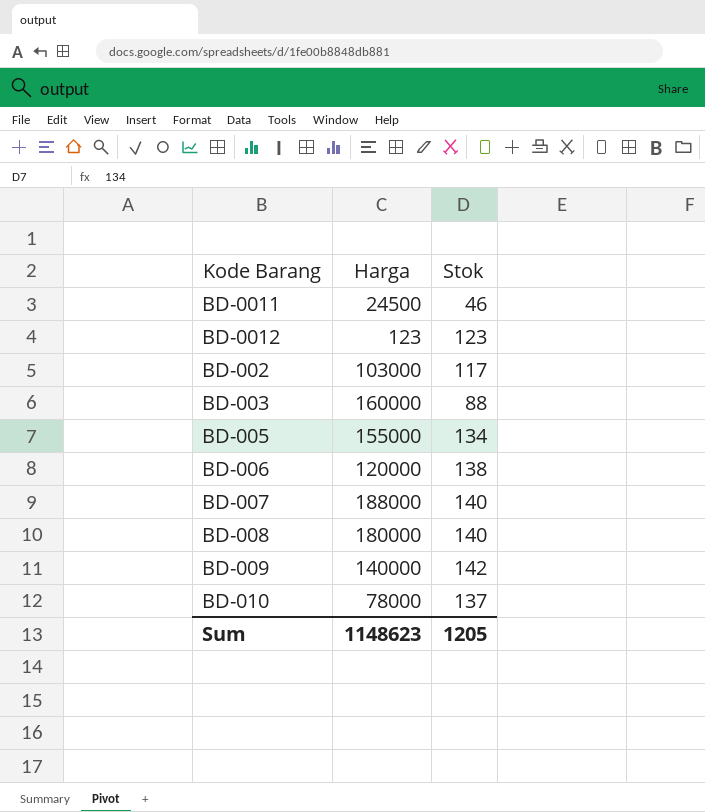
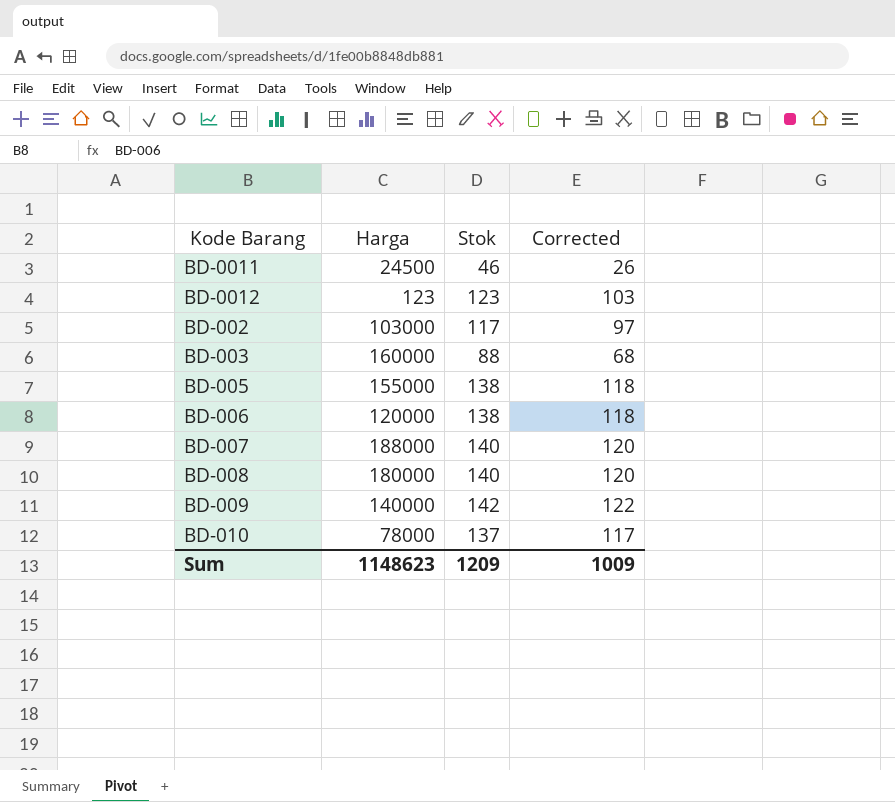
column Corrected | formula: none -> [Stok] - 20
BD-005 | Stok: 134 -> 138
Sum | Stok: 1205 -> 1209

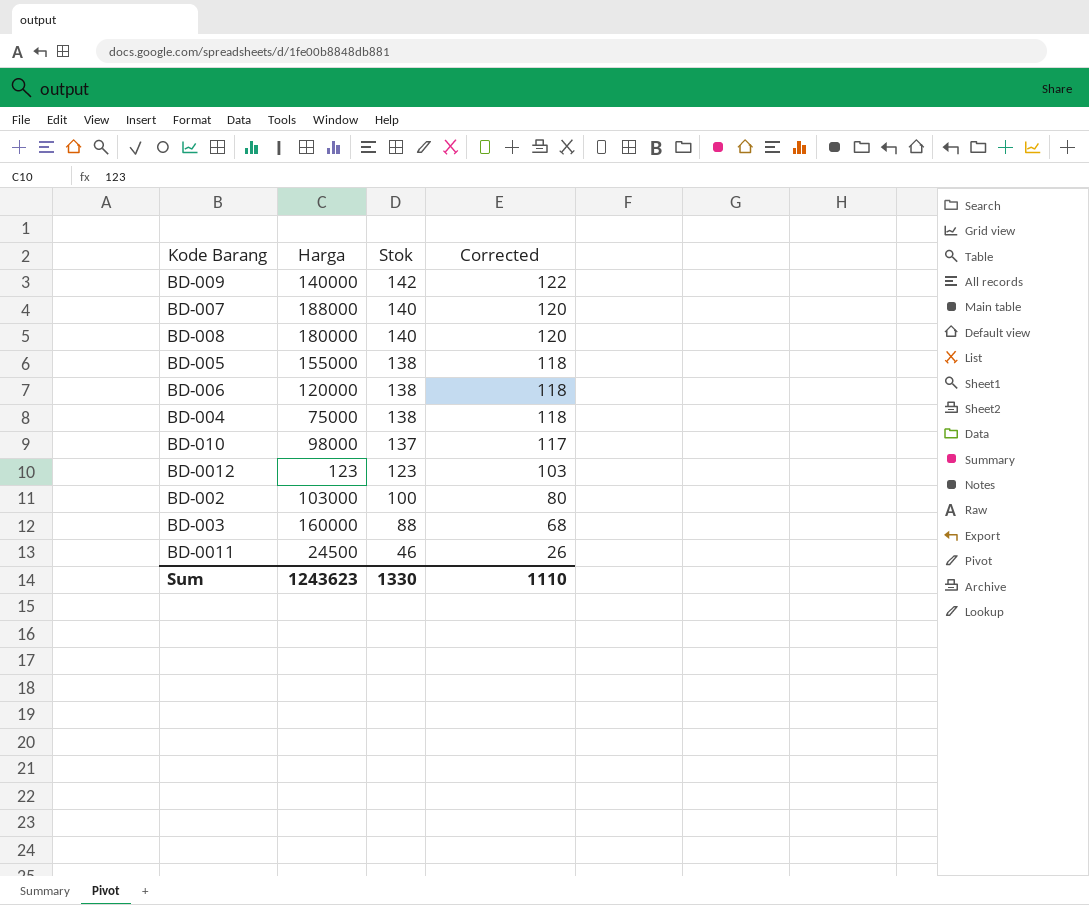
row order: none -> Stok descending
row BD-004: none -> 75000 | 138 | 118
BD-010 | Harga: 78000 -> 98000
BD-002 | Stok: 117 -> 100
BD-002 | Corrected: 97 -> 80
Sum | Harga: 1148623 -> 1243623
Sum | Stok: 1209 -> 1330
Sum | Corrected: 1009 -> 1110

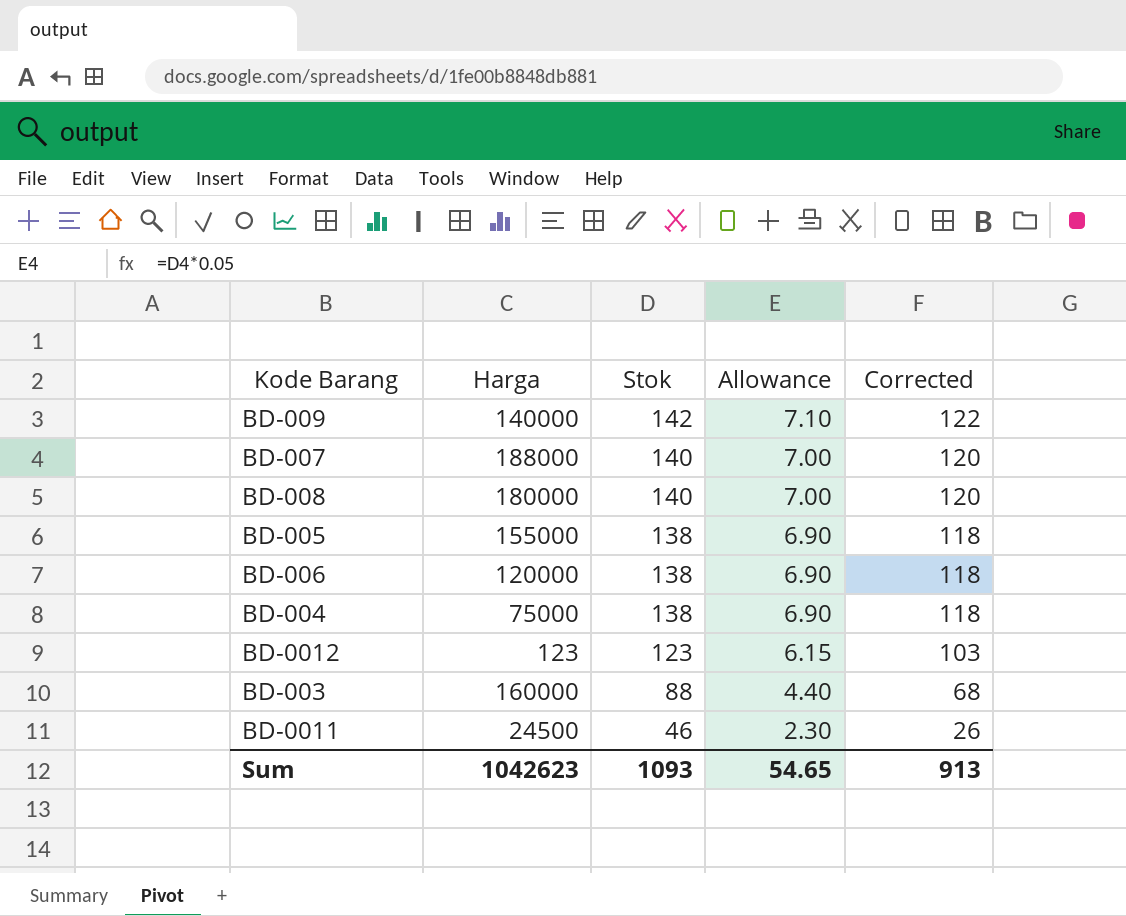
column Allowance | formula: none -> [Stok] * 0.05
row BD-010: 98000 | 137 | 117 -> none
row BD-002: 103000 | 100 | 80 -> none
Sum | Harga: 1243623 -> 1042623
Sum | Stok: 1330 -> 1093
Sum | Corrected: 1110 -> 913

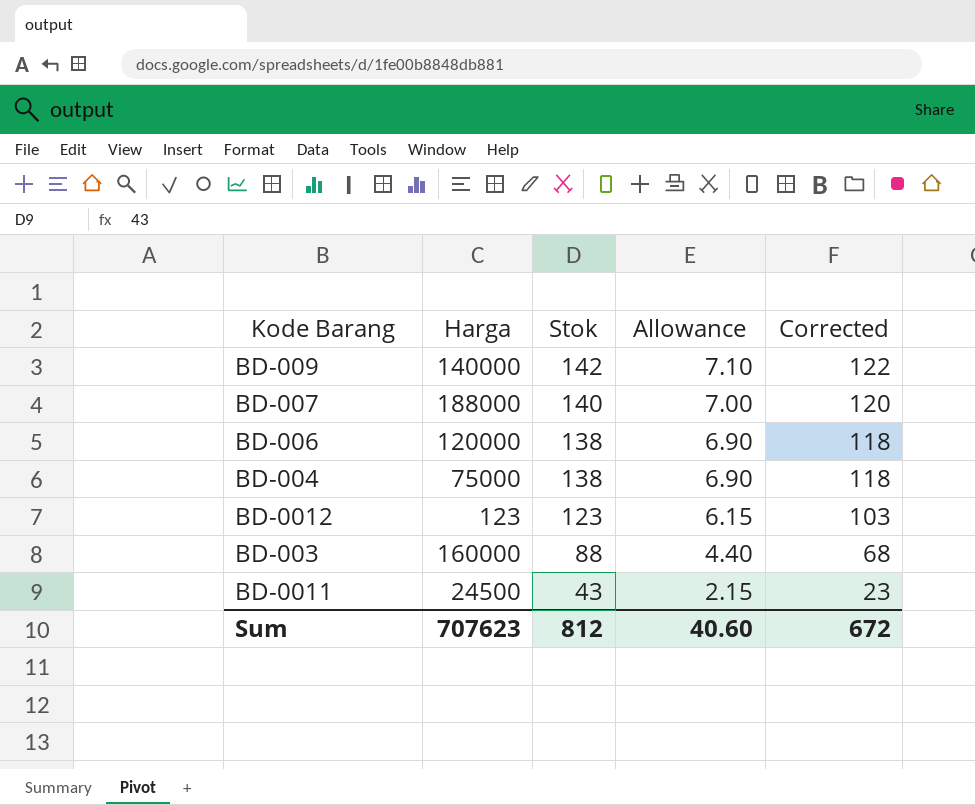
row BD-008: 180000 | 140 | 7.00 | 120 -> none
row BD-005: 155000 | 138 | 6.90 | 118 -> none
BD-0011 | Stok: 46 -> 43
BD-0011 | Allowance: 2.30 -> 2.15
BD-0011 | Corrected: 26 -> 23
Sum | Harga: 1042623 -> 707623
Sum | Stok: 1093 -> 812
Sum | Allowance: 54.65 -> 40.60
Sum | Corrected: 913 -> 672

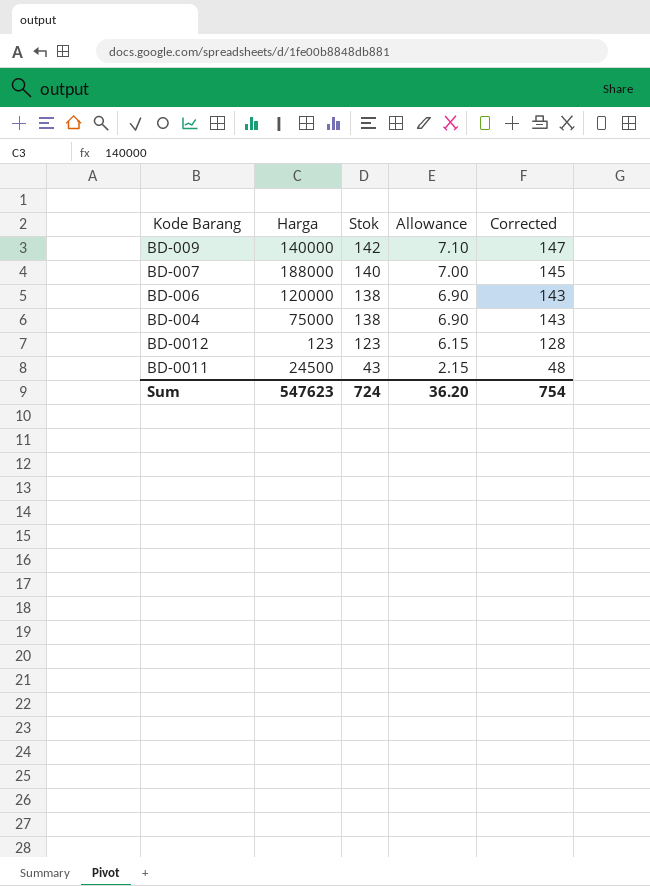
column Corrected | formula: [Stok] - 20 -> [Stok] + 5
row BD-003: 160000 | 88 | 4.40 | 68 -> none
Sum | Harga: 707623 -> 547623
Sum | Stok: 812 -> 724
Sum | Allowance: 40.60 -> 36.20
Sum | Corrected: 672 -> 754

